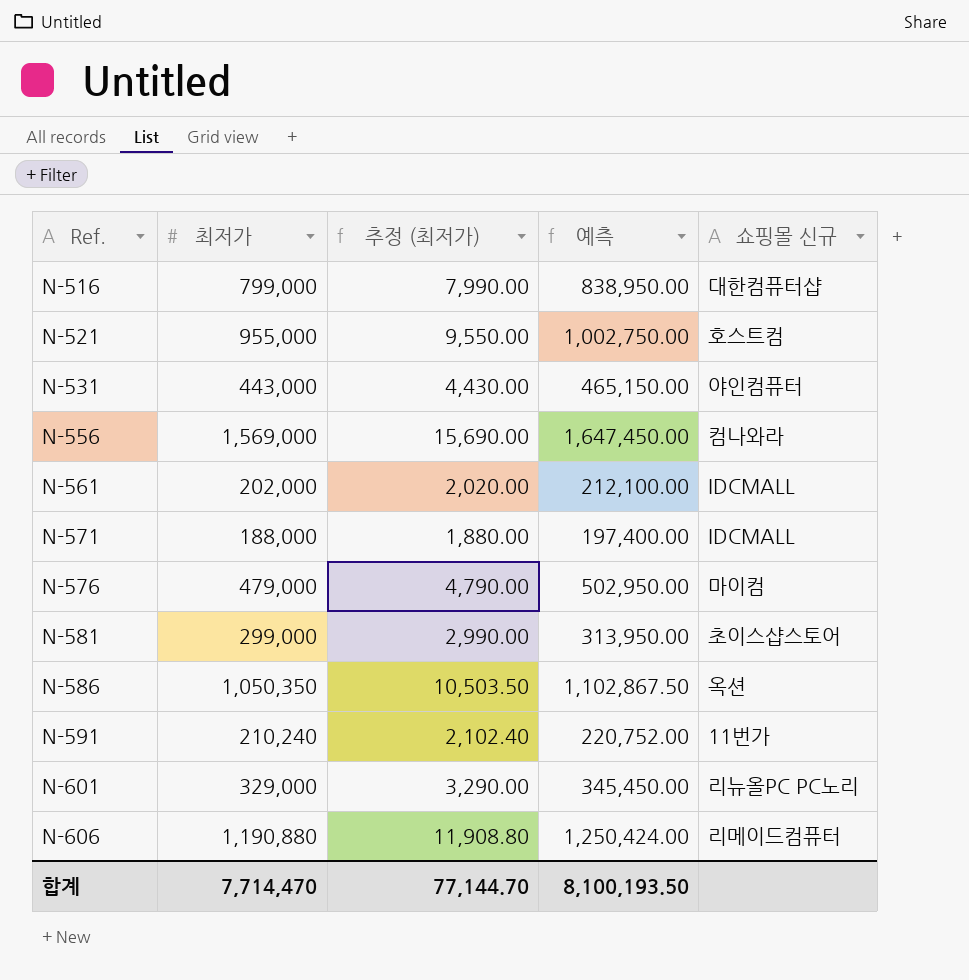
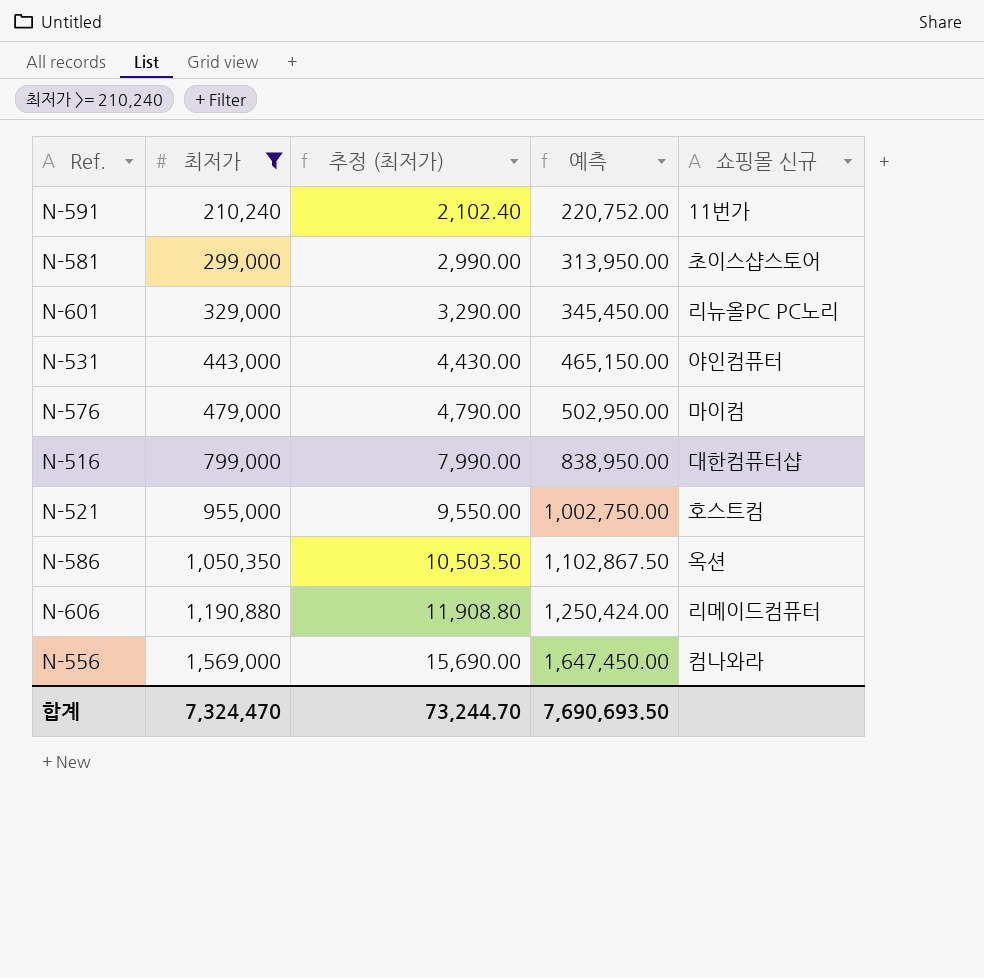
filter: none -> 최저가 >= 210,240
row order: Ref. ascending -> 최저가 ascending
합계 | 최저가: 7,714,470 -> 7,324,470
합계 | 추정 (최저가): 77,144.70 -> 73,244.70
합계 | 예측: 8,100,193.50 -> 7,690,693.50

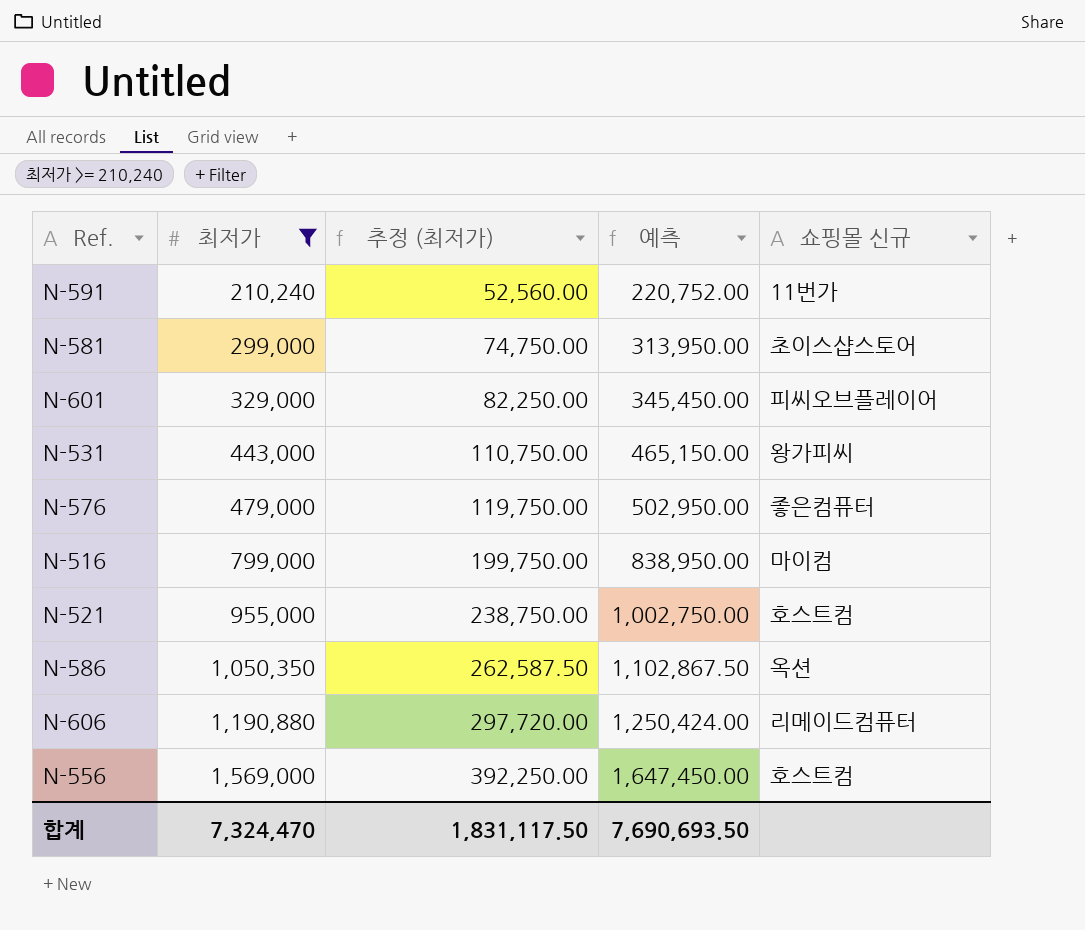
column 추정 (최저가) | formula: [최저가] * 0.01 -> [최저가] * 0.25
N-601 | 쇼핑몰 신규: 리뉴올PC PC노리 -> 피씨오브플레이어
N-531 | 쇼핑몰 신규: 야인컴퓨터 -> 왕가피씨
N-576 | 쇼핑몰 신규: 마이컴 -> 좋은컴퓨터
N-516 | 쇼핑몰 신규: 대한컴퓨터샵 -> 마이컴
N-556 | 쇼핑몰 신규: 컴나와라 -> 호스트컴
합계 | 추정 (최저가): 73,244.70 -> 1,831,117.50

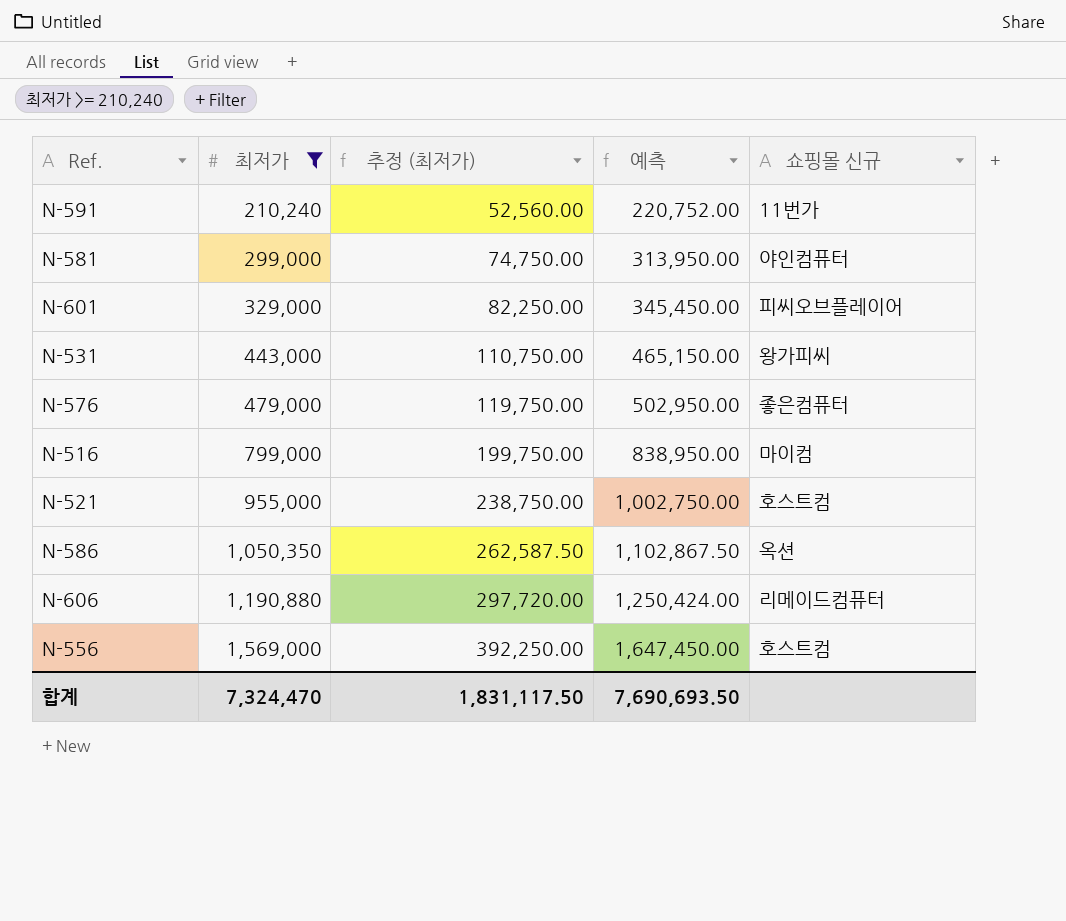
N-581 | 쇼핑몰 신규: 초이스샵스토어 -> 야인컴퓨터

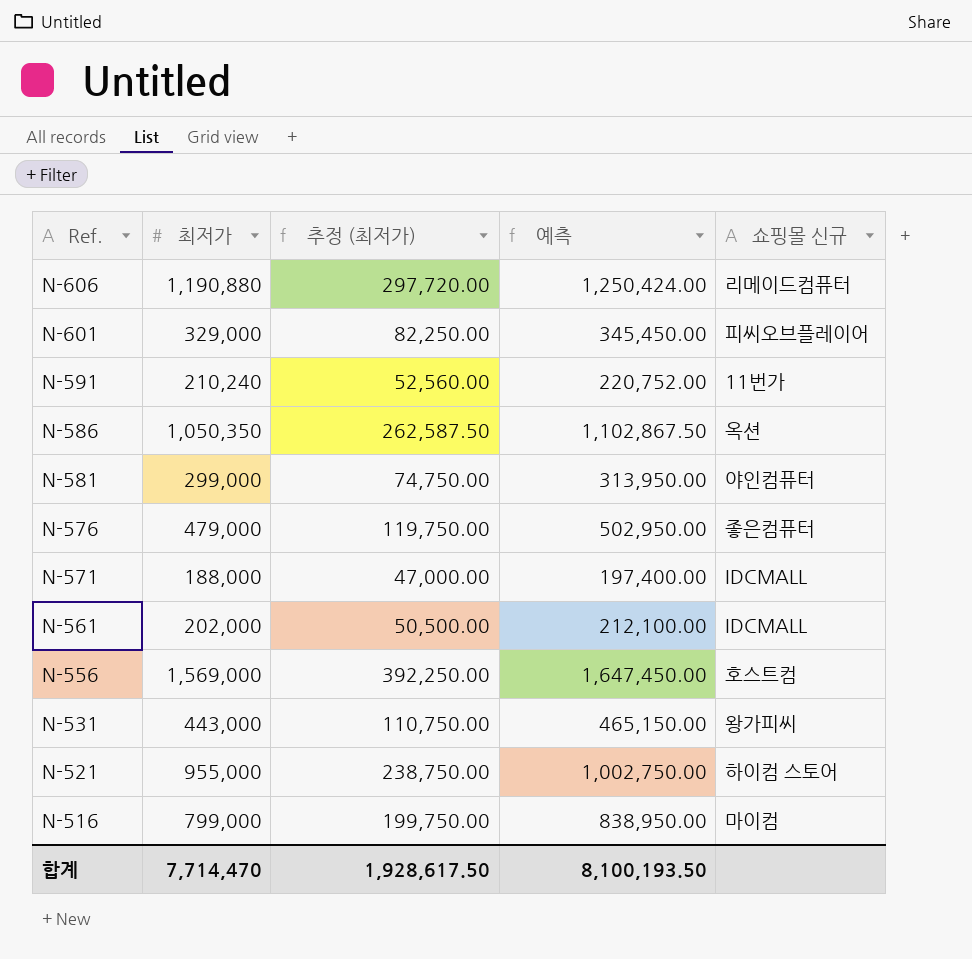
filter: 최저가 >= 210,240 -> none
row order: 최저가 ascending -> Ref. descending
N-521 | 쇼핑몰 신규: 호스트컴 -> 하이컴 스토어
합계 | 최저가: 7,324,470 -> 7,714,470
합계 | 추정 (최저가): 1,831,117.50 -> 1,928,617.50
합계 | 예측: 7,690,693.50 -> 8,100,193.50

